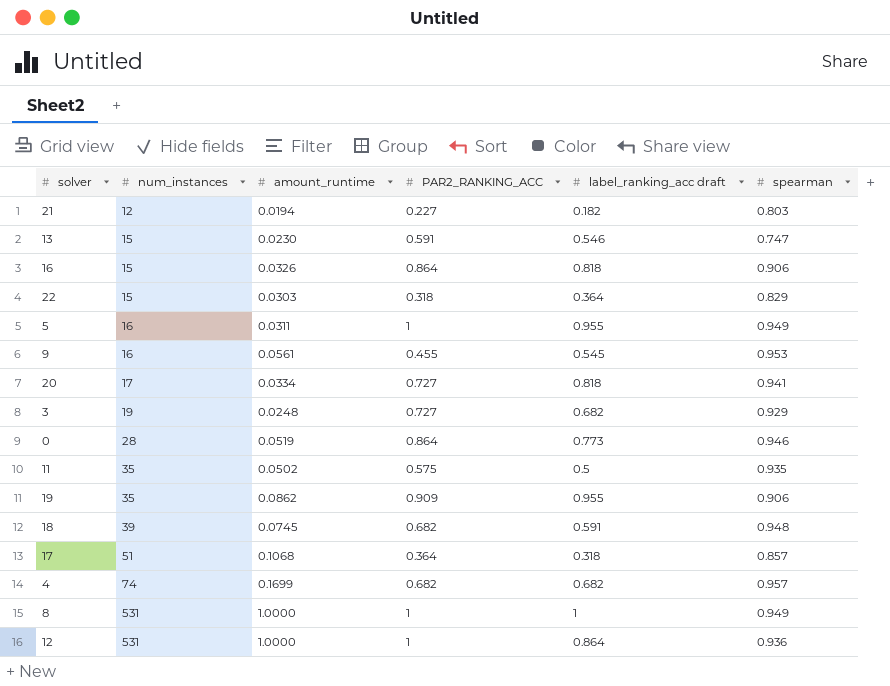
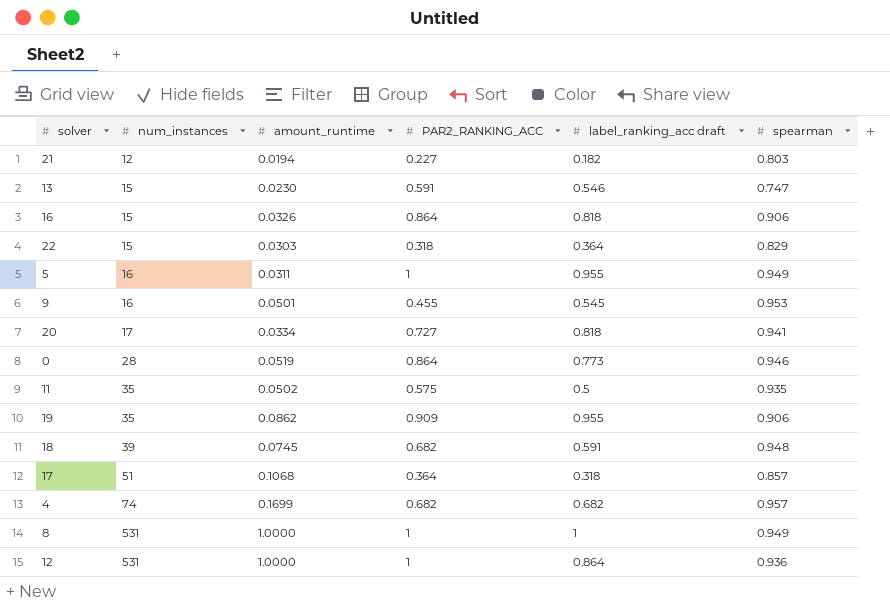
row 3: 19 | 0.0248 | 0.727 | 0.682 | 0.929 -> none
9 | amount_runtime: 0.0561 -> 0.0501

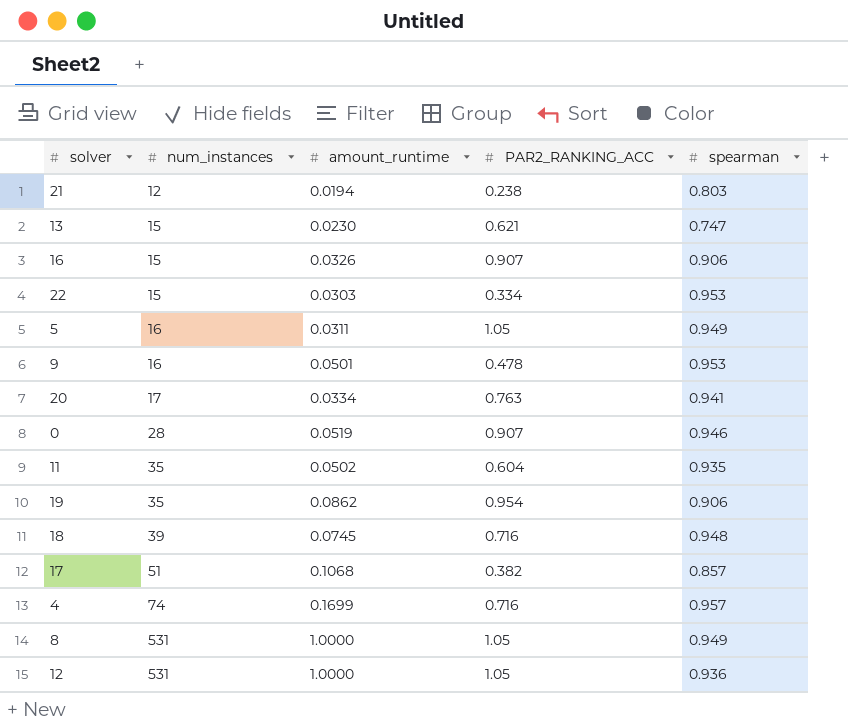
column label_ranking_acc draft | position: 5 -> none
21 | PAR2_RANKING_ACC: 0.227 -> 0.238
13 | PAR2_RANKING_ACC: 0.591 -> 0.621
16 | PAR2_RANKING_ACC: 0.864 -> 0.907
22 | PAR2_RANKING_ACC: 0.318 -> 0.334
22 | spearman: 0.829 -> 0.953
5 | PAR2_RANKING_ACC: 1 -> 1.05
9 | PAR2_RANKING_ACC: 0.455 -> 0.478
20 | PAR2_RANKING_ACC: 0.727 -> 0.763
0 | PAR2_RANKING_ACC: 0.864 -> 0.907
11 | PAR2_RANKING_ACC: 0.575 -> 0.604
19 | PAR2_RANKING_ACC: 0.909 -> 0.954
18 | PAR2_RANKING_ACC: 0.682 -> 0.716
17 | PAR2_RANKING_ACC: 0.364 -> 0.382
4 | PAR2_RANKING_ACC: 0.682 -> 0.716
8 | PAR2_RANKING_ACC: 1 -> 1.05
12 | PAR2_RANKING_ACC: 1 -> 1.05

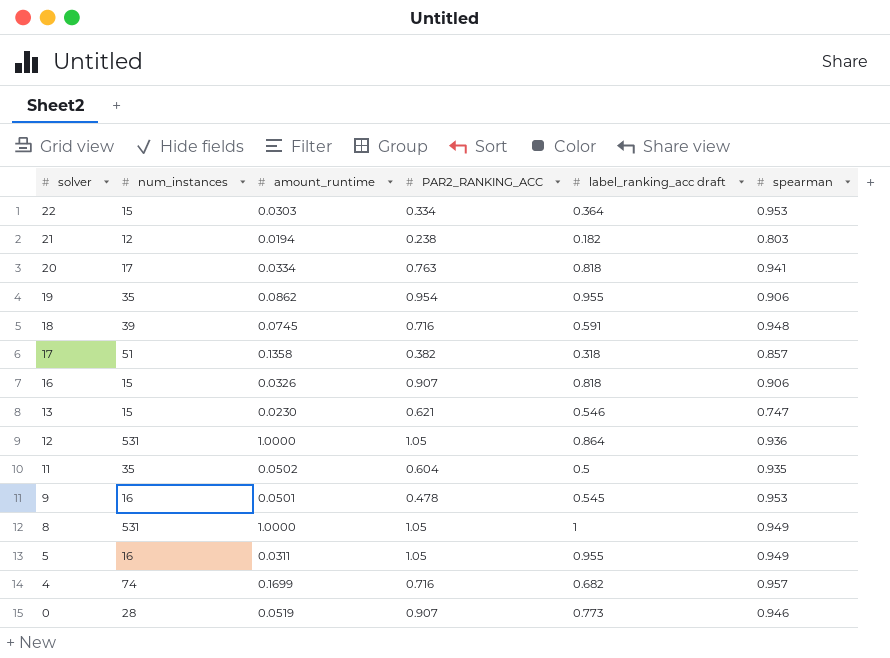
row order: num_instances ascending -> solver descending
column label_ranking_acc draft | position: none -> 5
17 | amount_runtime: 0.1068 -> 0.1358

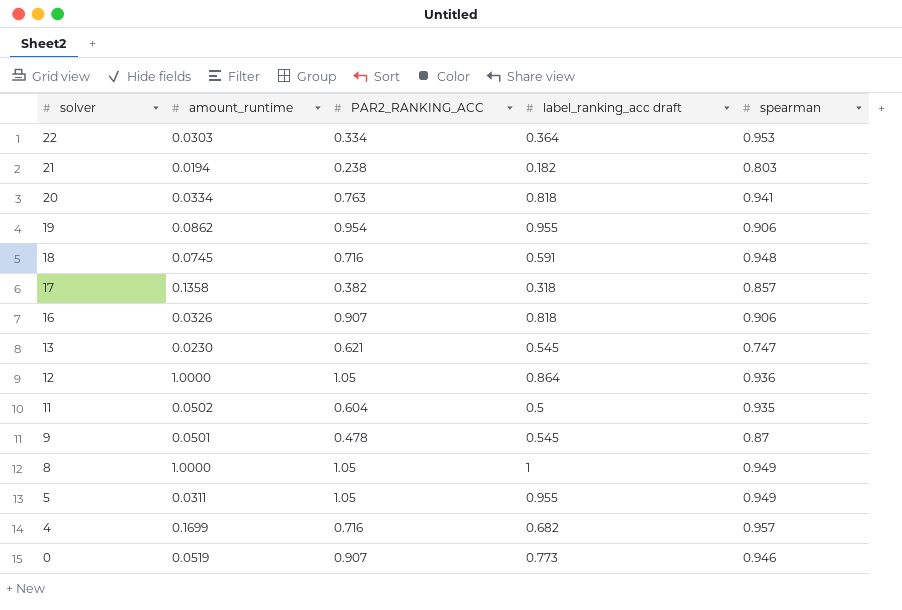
column num_instances | position: 2 -> none
13 | label_ranking_acc draft: 0.546 -> 0.545
9 | spearman: 0.953 -> 0.87

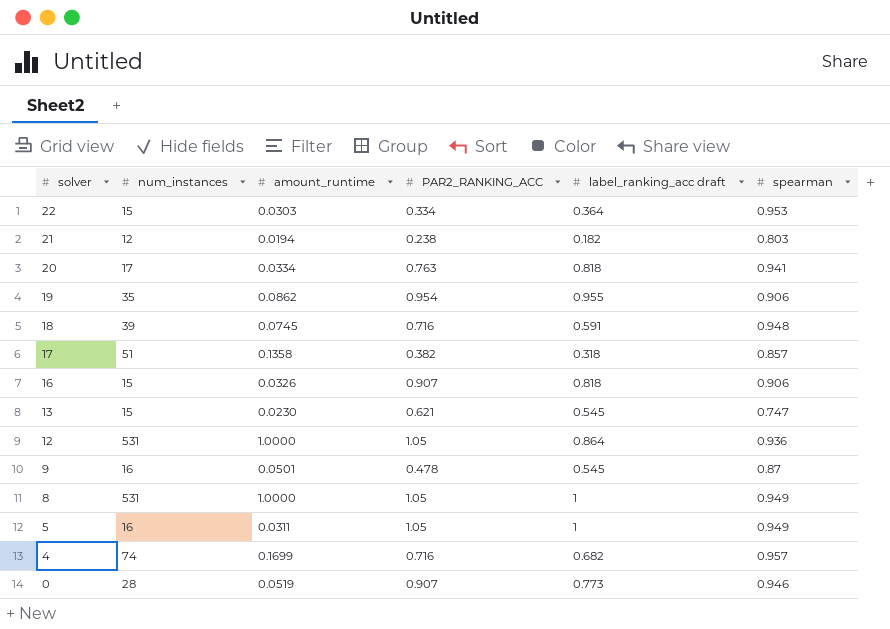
column num_instances | position: none -> 2
row 11: 0.0502 | 0.604 | 0.5 | 0.935 -> none
5 | label_ranking_acc draft: 0.955 -> 1

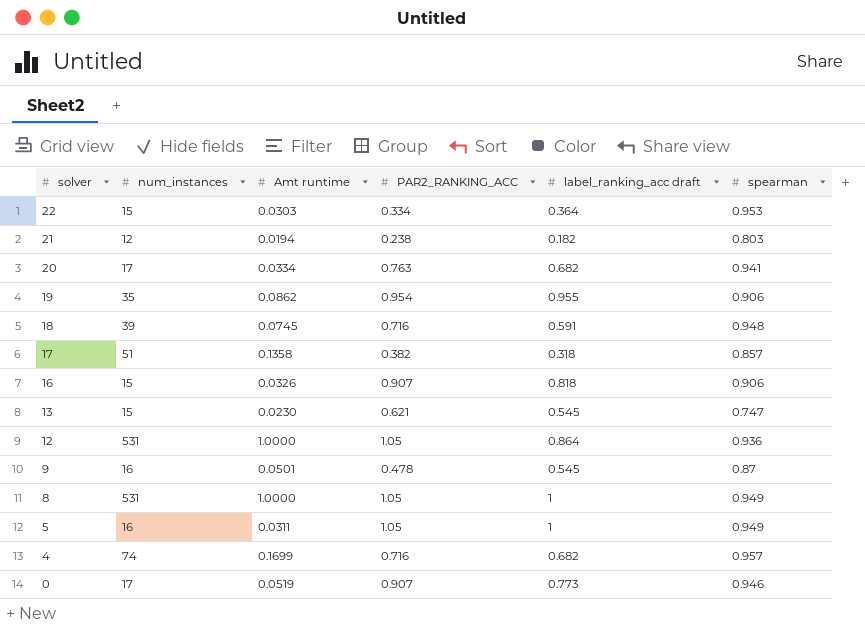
column name: amount_runtime -> Amt runtime
20 | label_ranking_acc draft: 0.818 -> 0.682
0 | num_instances: 28 -> 17

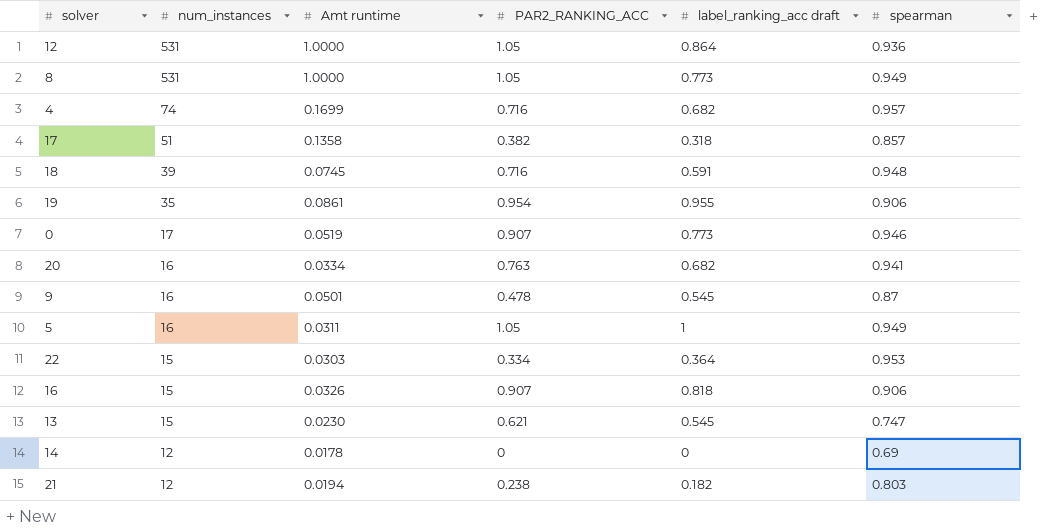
row order: solver descending -> num_instances descending
8 | label_ranking_acc draft: 1 -> 0.773
19 | Amt runtime: 0.0862 -> 0.0861
20 | num_instances: 17 -> 16
row 14: none -> 12 | 0.0178 | 0 | 0 | 0.69

